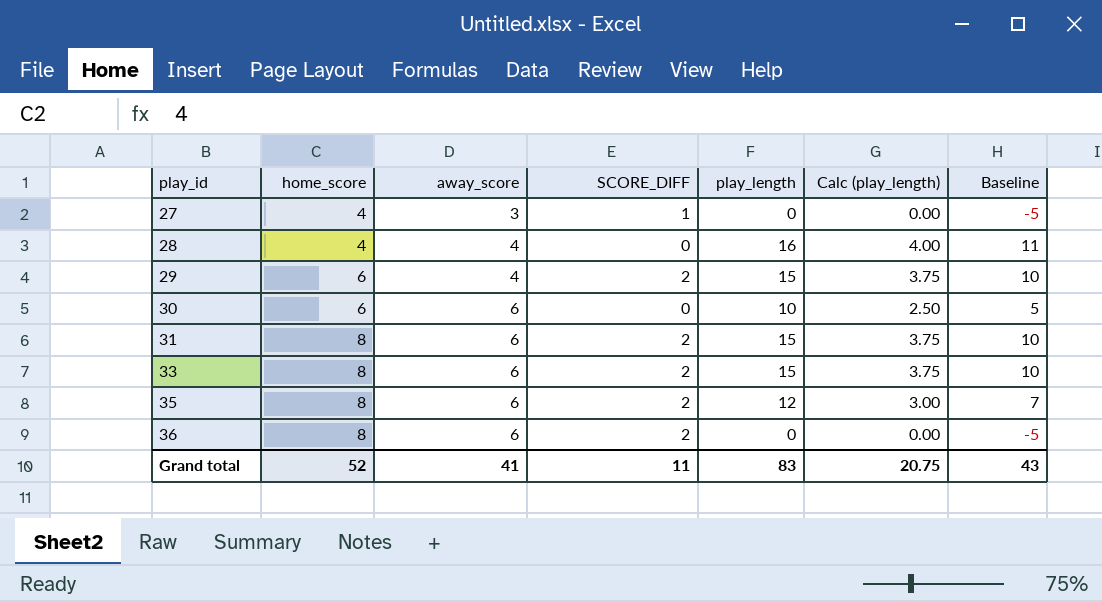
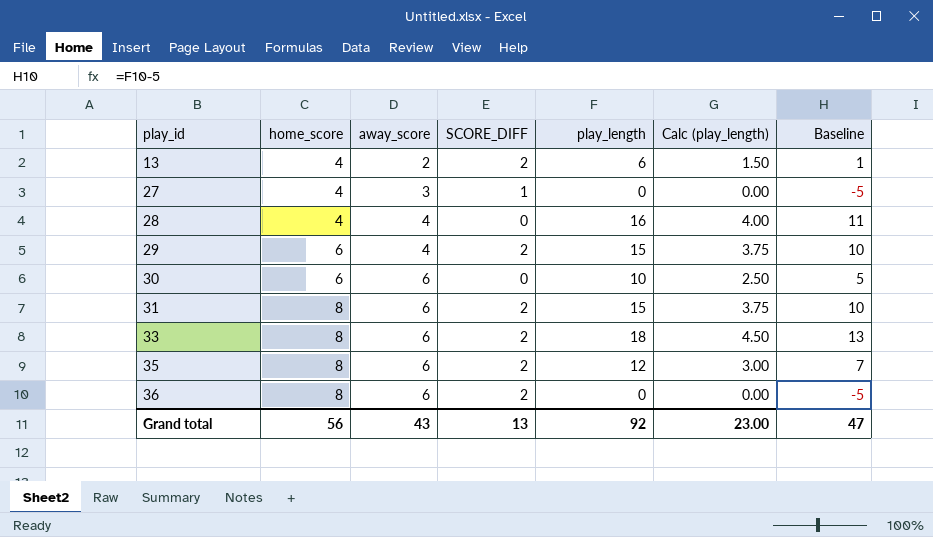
row 13: none -> 4 | 2 | 2 | 6 | 1.50 | 1
33 | play_length: 15 -> 18
33 | Calc (play_length): 3.75 -> 4.50
33 | Baseline: 10 -> 13
Grand total | home_score: 52 -> 56
Grand total | away_score: 41 -> 43
Grand total | SCORE_DIFF: 11 -> 13
Grand total | play_length: 83 -> 92
Grand total | Calc (play_length): 20.75 -> 23.00
Grand total | Baseline: 43 -> 47

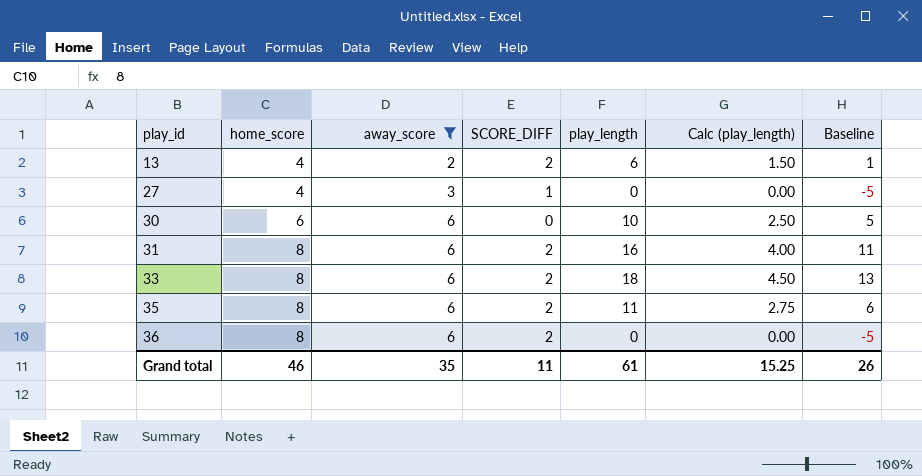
filter: none -> away_score != 4
31 | play_length: 15 -> 16
31 | Calc (play_length): 3.75 -> 4.00
31 | Baseline: 10 -> 11
35 | play_length: 12 -> 11
35 | Calc (play_length): 3.00 -> 2.75
35 | Baseline: 7 -> 6
Grand total | home_score: 56 -> 46
Grand total | away_score: 43 -> 35
Grand total | SCORE_DIFF: 13 -> 11
Grand total | play_length: 92 -> 61
Grand total | Calc (play_length): 23.00 -> 15.25
Grand total | Baseline: 47 -> 26

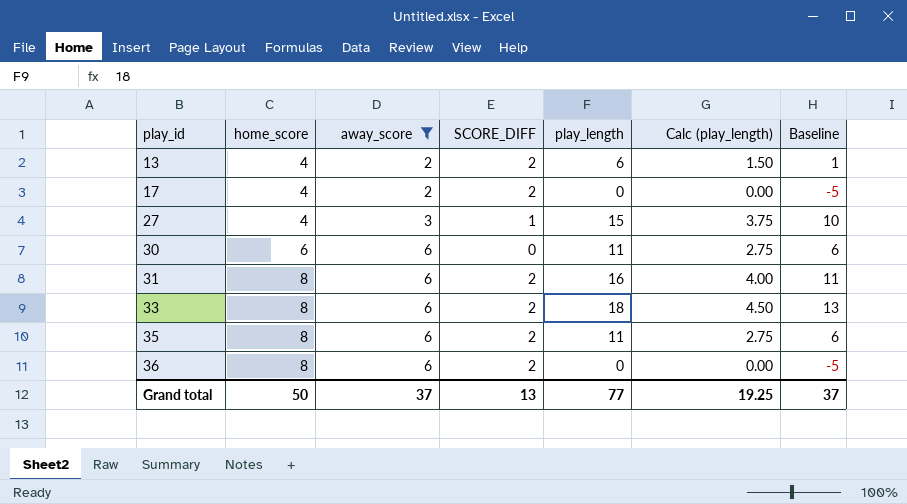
row 17: none -> 4 | 2 | 2 | 0 | 0.00 | -5
27 | play_length: 0 -> 15
27 | Calc (play_length): 0.00 -> 3.75
27 | Baseline: -5 -> 10
30 | play_length: 10 -> 11
30 | Calc (play_length): 2.50 -> 2.75
30 | Baseline: 5 -> 6
Grand total | home_score: 46 -> 50
Grand total | away_score: 35 -> 37
Grand total | SCORE_DIFF: 11 -> 13
Grand total | play_length: 61 -> 77
Grand total | Calc (play_length): 15.25 -> 19.25
Grand total | Baseline: 26 -> 37

